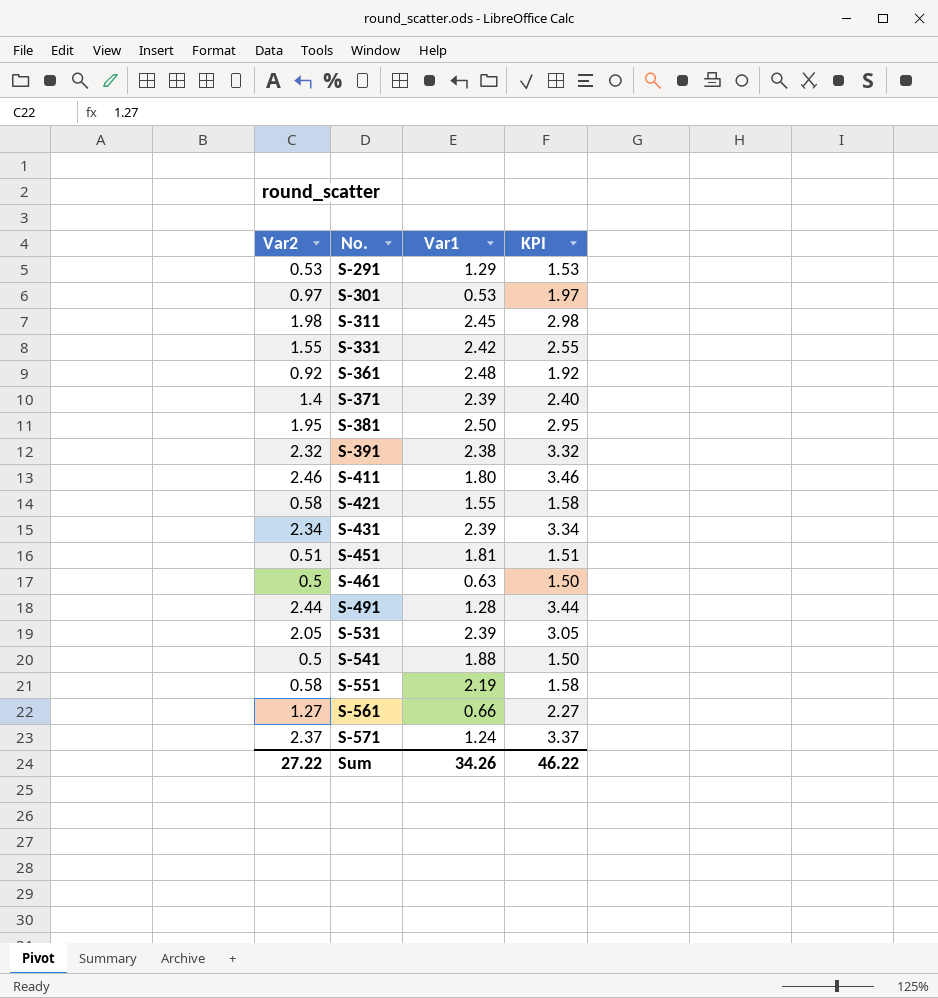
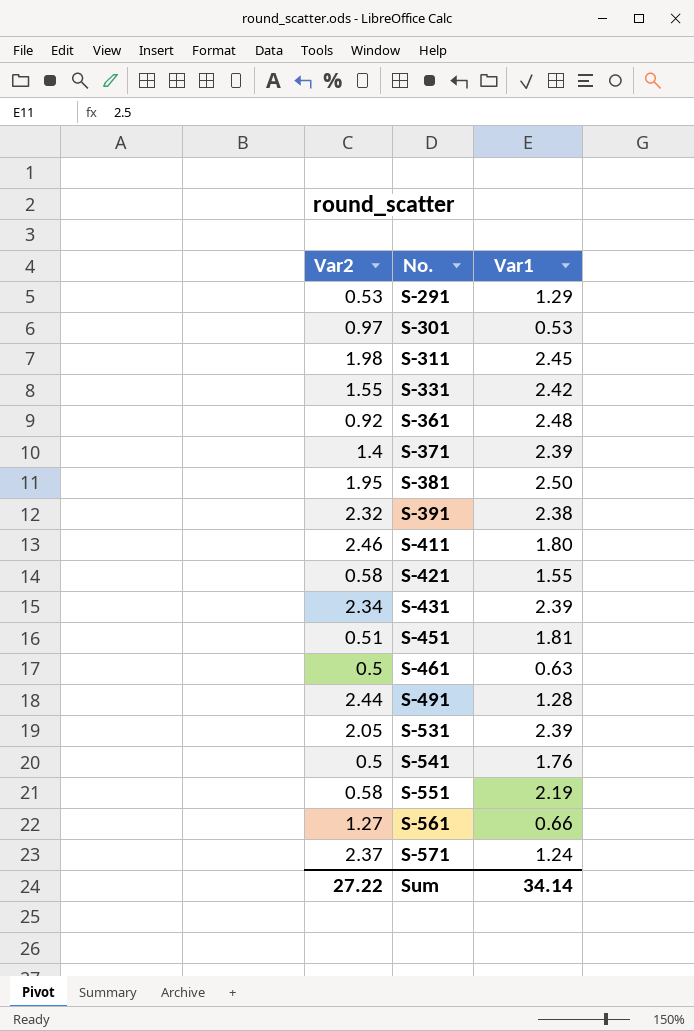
column KPI | formula: [Var2] + 1 -> none
S-541 | Var1: 1.88 -> 1.76
Sum | Var1: 34.26 -> 34.14

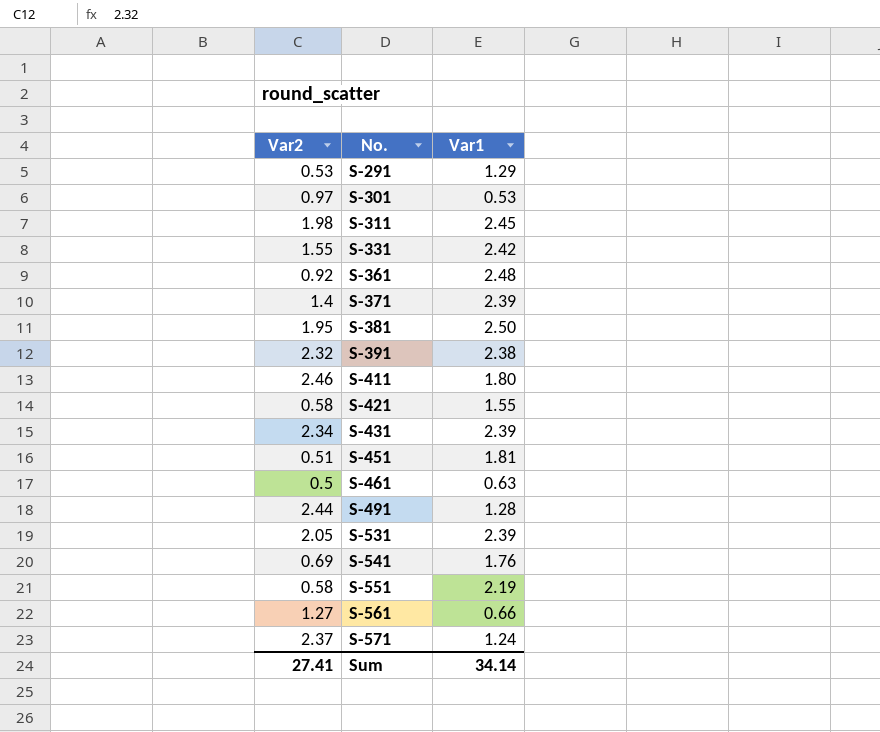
S-541 | Var2: 0.5 -> 0.69
Sum | Var2: 27.22 -> 27.41

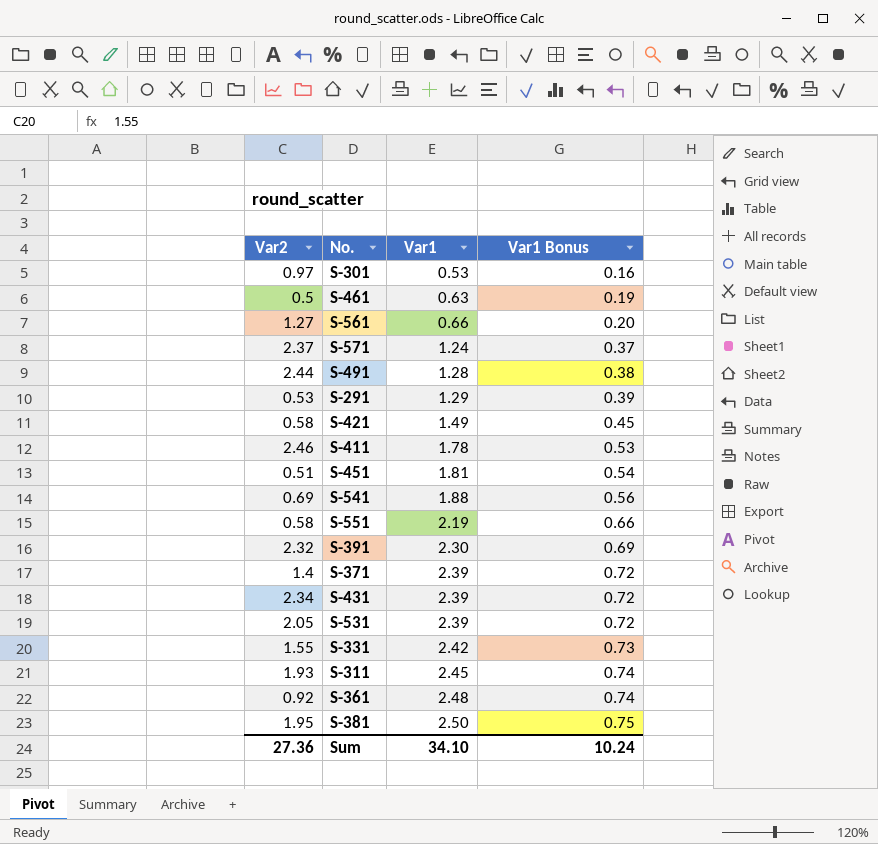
row order: No. ascending -> Var1 ascending
column Var1 Bonus | formula: none -> [Var1] * 0.3
S-421 | Var1: 1.55 -> 1.49
S-411 | Var1: 1.80 -> 1.78
S-541 | Var1: 1.76 -> 1.88
S-391 | Var1: 2.38 -> 2.30
S-311 | Var2: 1.98 -> 1.93
Sum | Var2: 27.41 -> 27.36
Sum | Var1: 34.14 -> 34.10

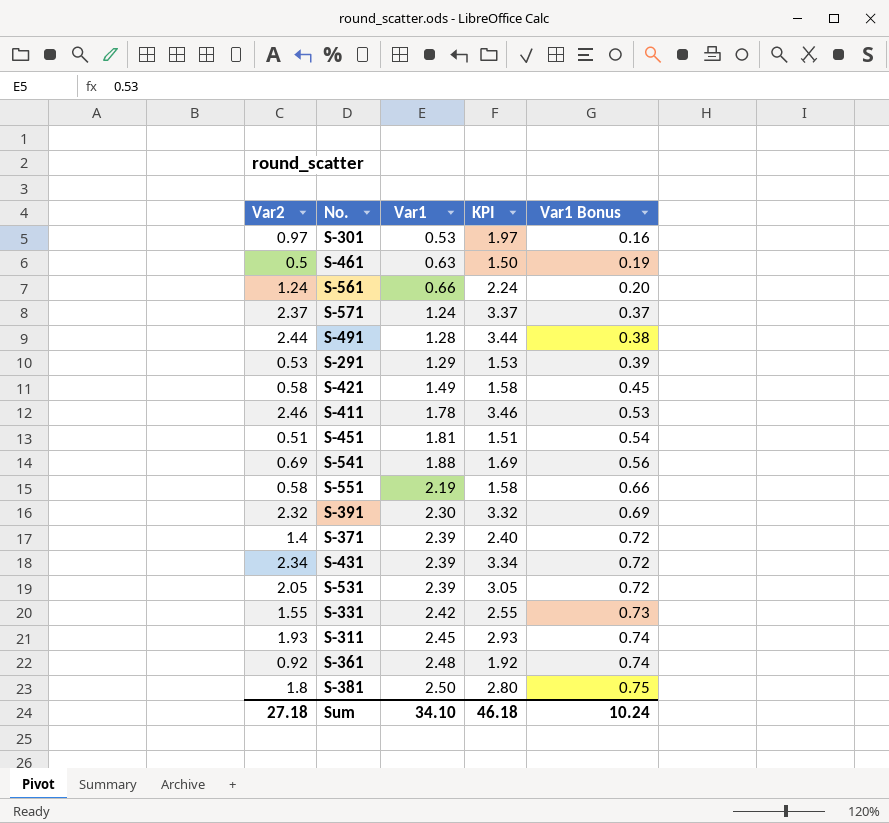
column KPI | formula: none -> [Var2] + 1
S-561 | Var2: 1.27 -> 1.24
S-381 | Var2: 1.95 -> 1.8
Sum | Var2: 27.36 -> 27.18

